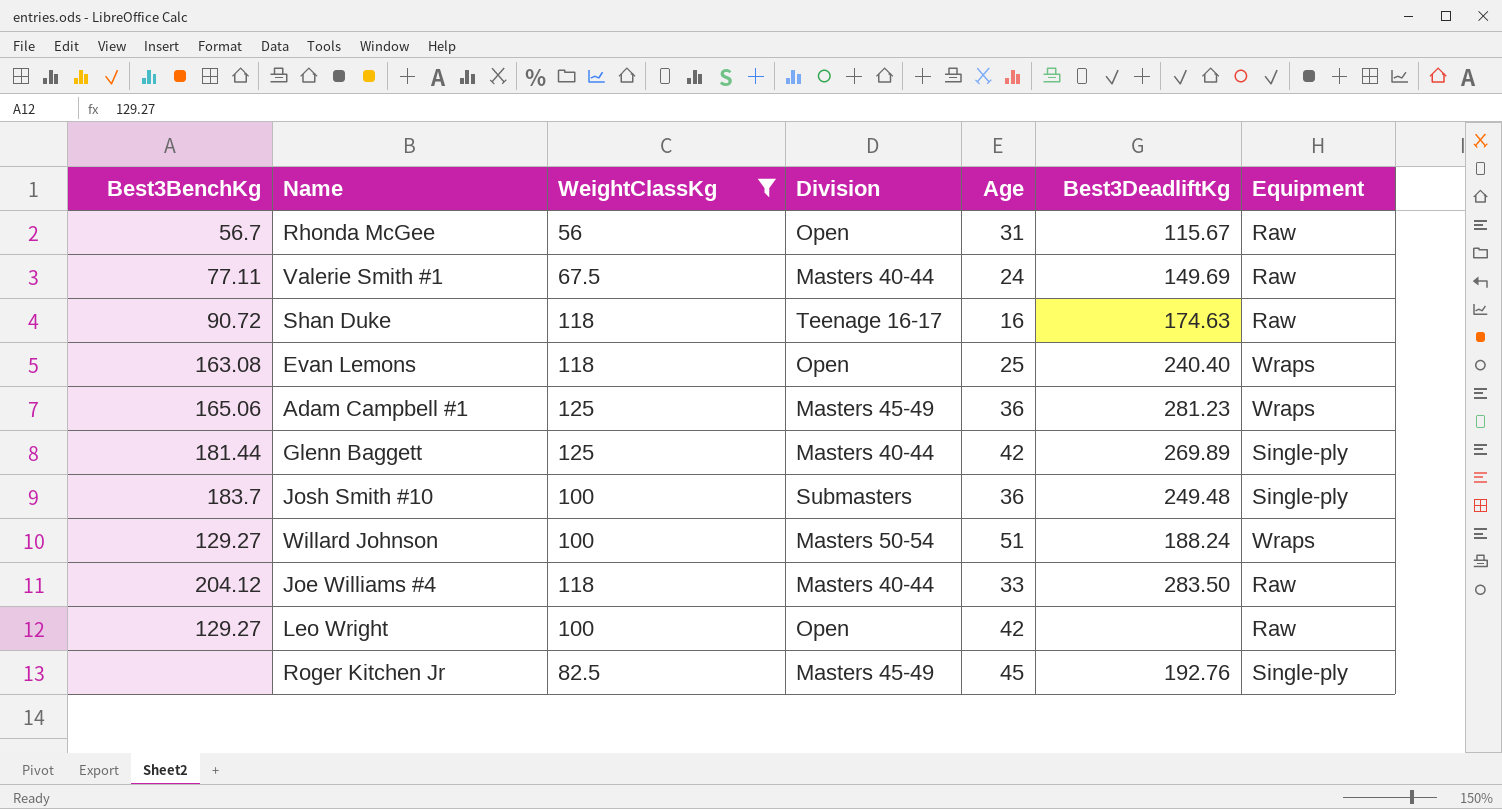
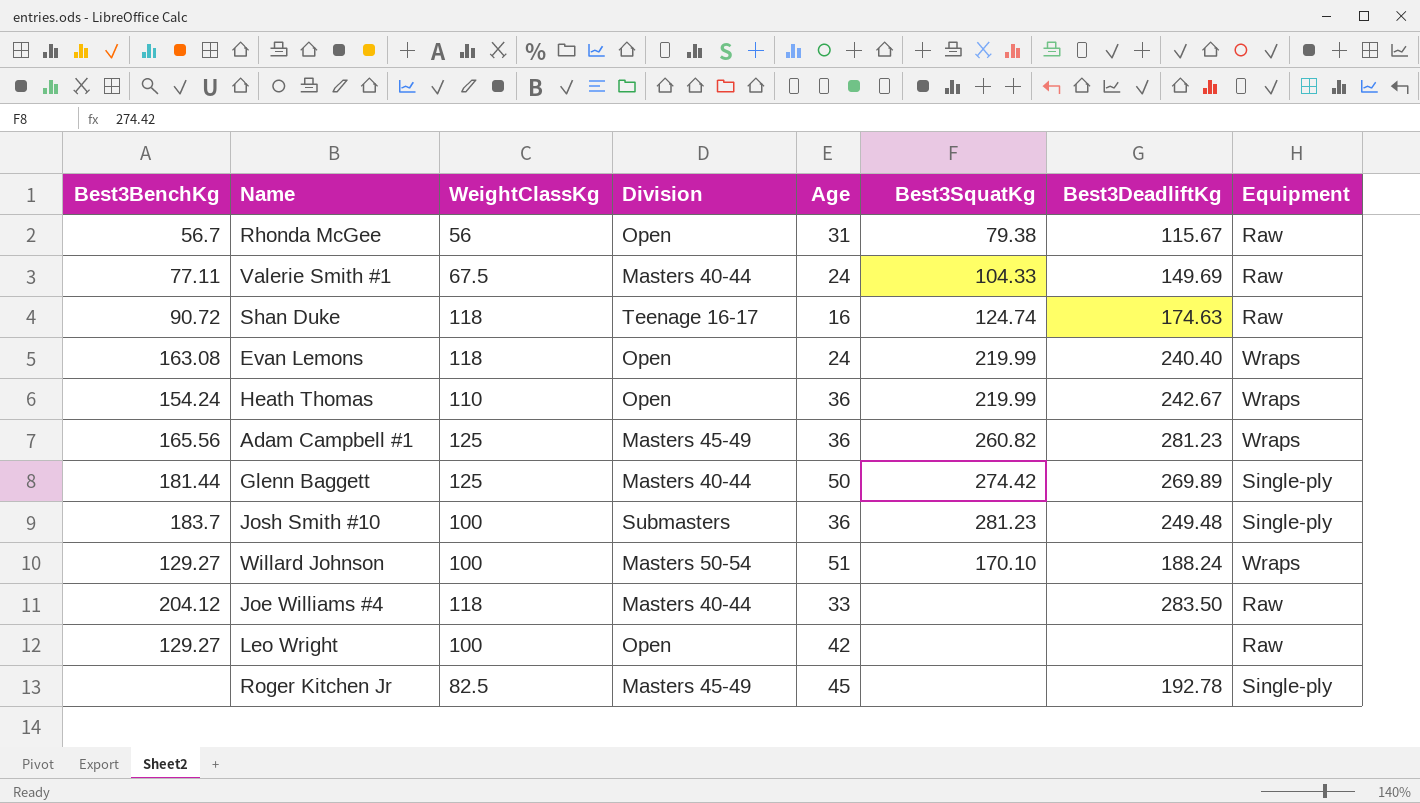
filter: WeightClassKg != 110 -> none
column Best3SquatKg | position: none -> 6
Evan Lemons | Age: 25 -> 24
Adam Campbell #1 | Best3BenchKg: 165.06 -> 165.56
Glenn Baggett | Age: 42 -> 50
Roger Kitchen Jr | Best3DeadliftKg: 192.76 -> 192.78

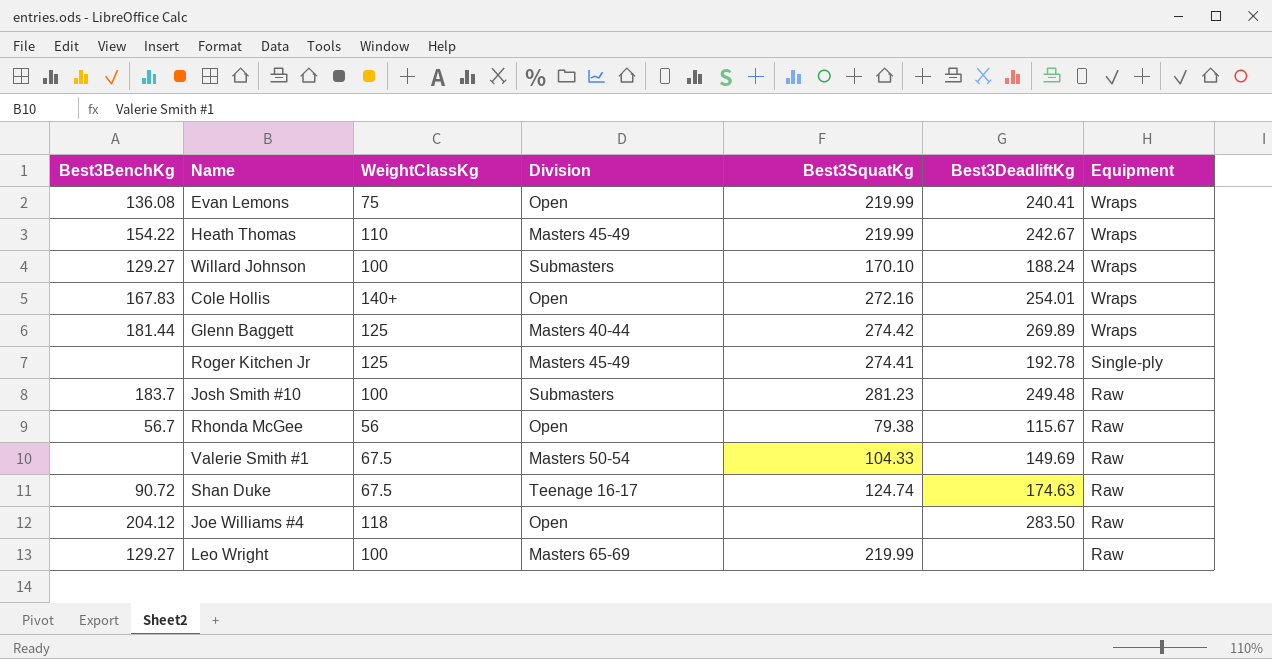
row order: none -> Equipment descending
column Age | position: 5 -> none
row Adam Campbell #1: 165.56 | 125 | Masters 45-49 | 36 | 260.82 | 281.23 | Wraps -> none
Evan Lemons | Best3BenchKg: 163.08 -> 136.08
Evan Lemons | WeightClassKg: 118 -> 75
Evan Lemons | Best3DeadliftKg: 240.40 -> 240.41
Heath Thomas | Best3BenchKg: 154.24 -> 154.22
Heath Thomas | Division: Open -> Masters 45-49
Willard Johnson | Division: Masters 50-54 -> Submasters
row Cole Hollis: none -> 167.83 | 140+ | Open | 272.16 | 254.01 | Wraps
Glenn Baggett | Equipment: Single-ply -> Wraps
Roger Kitchen Jr | WeightClassKg: 82.5 -> 125
Roger Kitchen Jr | Best3SquatKg: none -> 274.41
Josh Smith #10 | Equipment: Single-ply -> Raw
Valerie Smith #1 | Best3BenchKg: 77.11 -> none
Valerie Smith #1 | Division: Masters 40-44 -> Masters 50-54
Shan Duke | WeightClassKg: 118 -> 67.5
Joe Williams #4 | Division: Masters 40-44 -> Open
Leo Wright | Division: Open -> Masters 65-69
Leo Wright | Best3SquatKg: none -> 219.99

